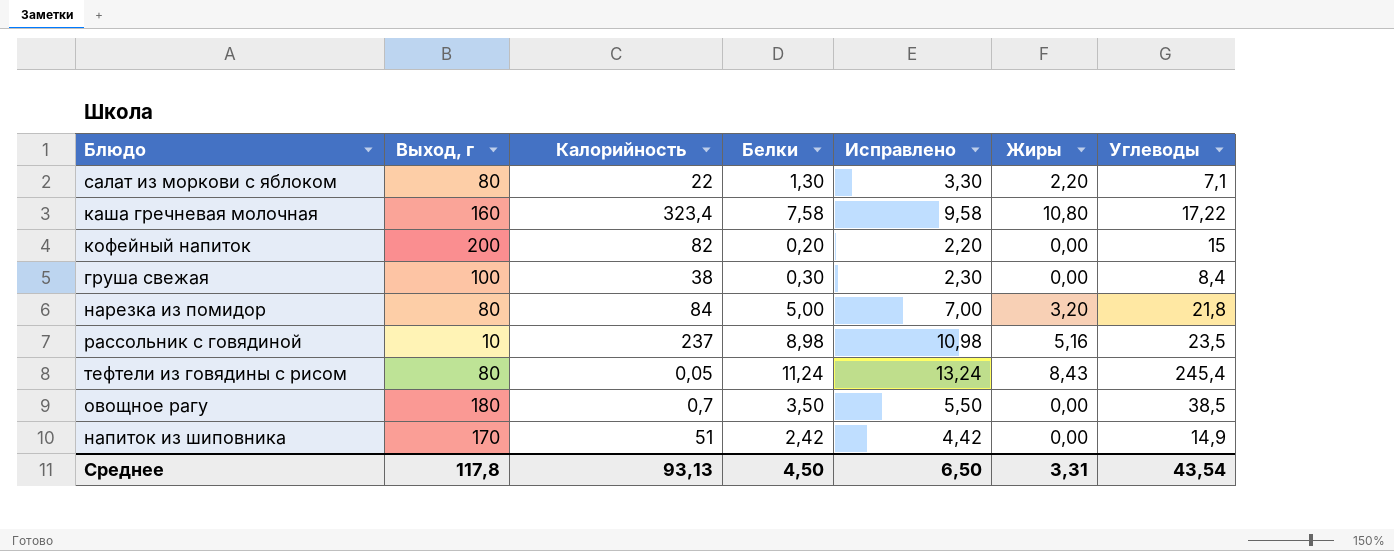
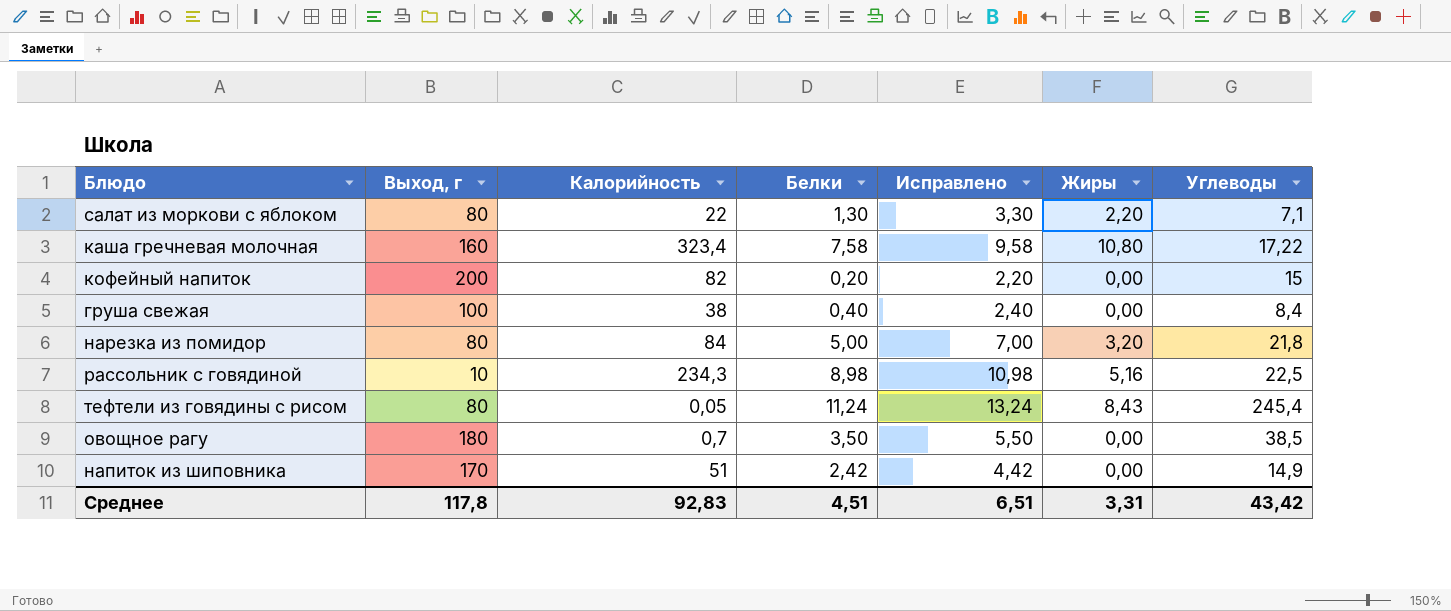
груша свежая | Белки: 0,30 -> 0,40
груша свежая | Исправлено: 2,30 -> 2,40
рассольник с говядиной | Калорийность: 237 -> 234,3
рассольник с говядиной | Углеводы: 23,5 -> 22,5
Среднее | Калорийность: 93,13 -> 92,83
Среднее | Белки: 4,50 -> 4,51
Среднее | Исправлено: 6,50 -> 6,51
Среднее | Углеводы: 43,54 -> 43,42

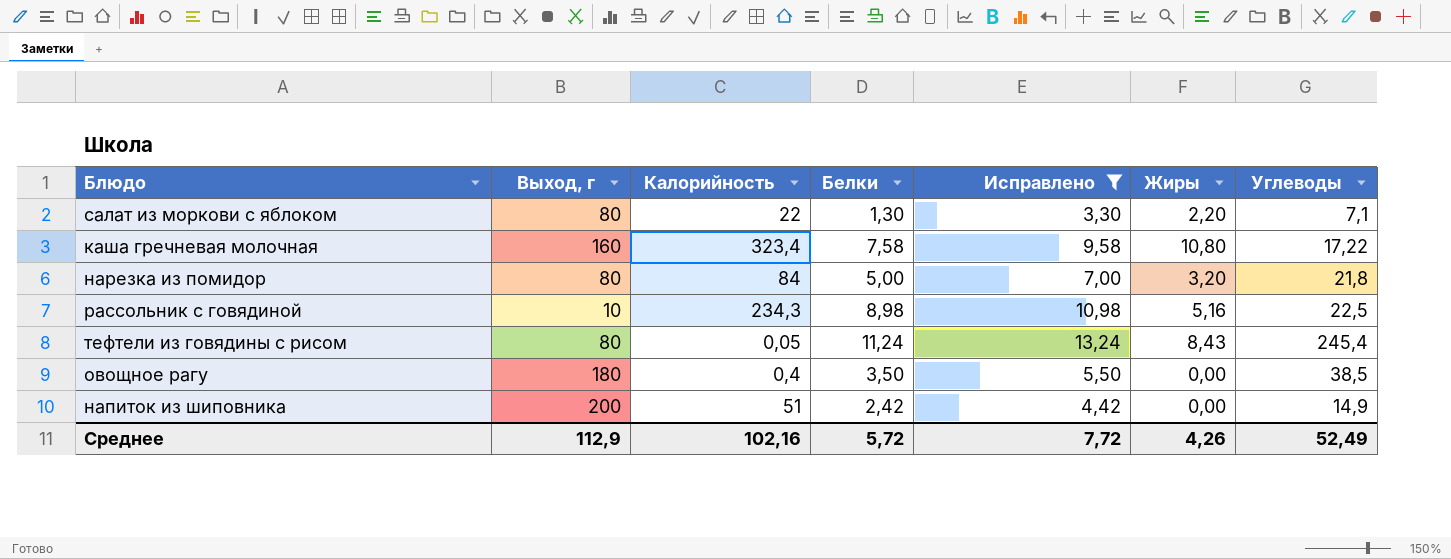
filter: none -> Исправлено >= 3,30
овощное рагу | Калорийность: 0,7 -> 0,4
напиток из шиповника | Выход, г: 170 -> 200
Среднее | Выход, г: 117,8 -> 112,9
Среднее | Калорийность: 92,83 -> 102,16
Среднее | Белки: 4,51 -> 5,72
Среднее | Исправлено: 6,51 -> 7,72
Среднее | Жиры: 3,31 -> 4,26
Среднее | Углеводы: 43,42 -> 52,49

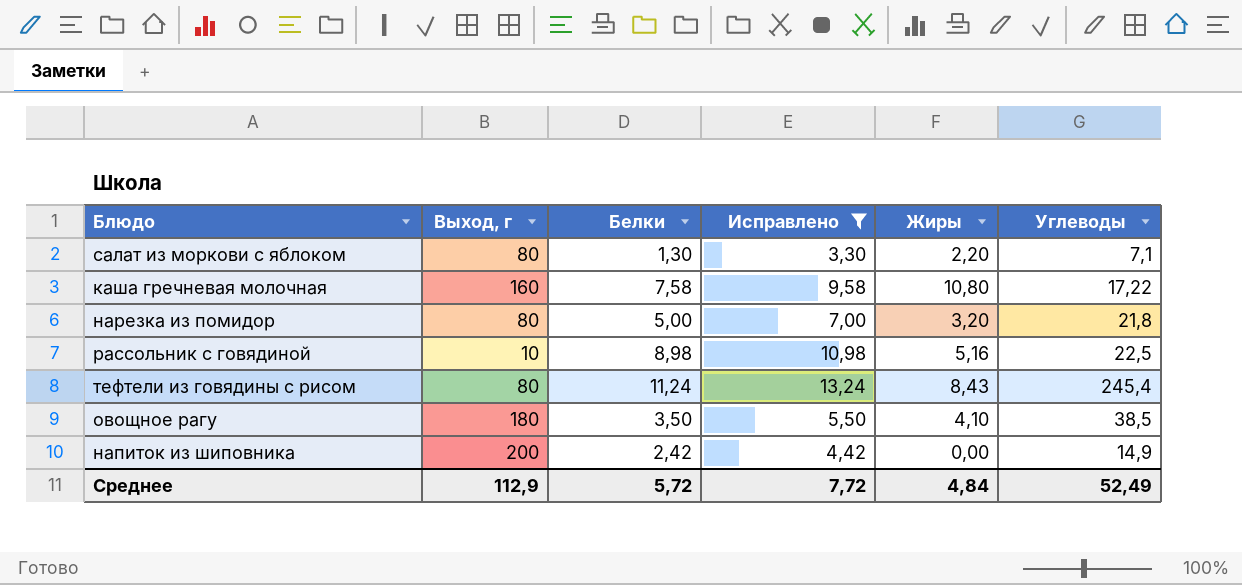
column Калорийность | position: 3 -> none
овощное рагу | Жиры: 0,00 -> 4,10
Среднее | Жиры: 4,26 -> 4,84

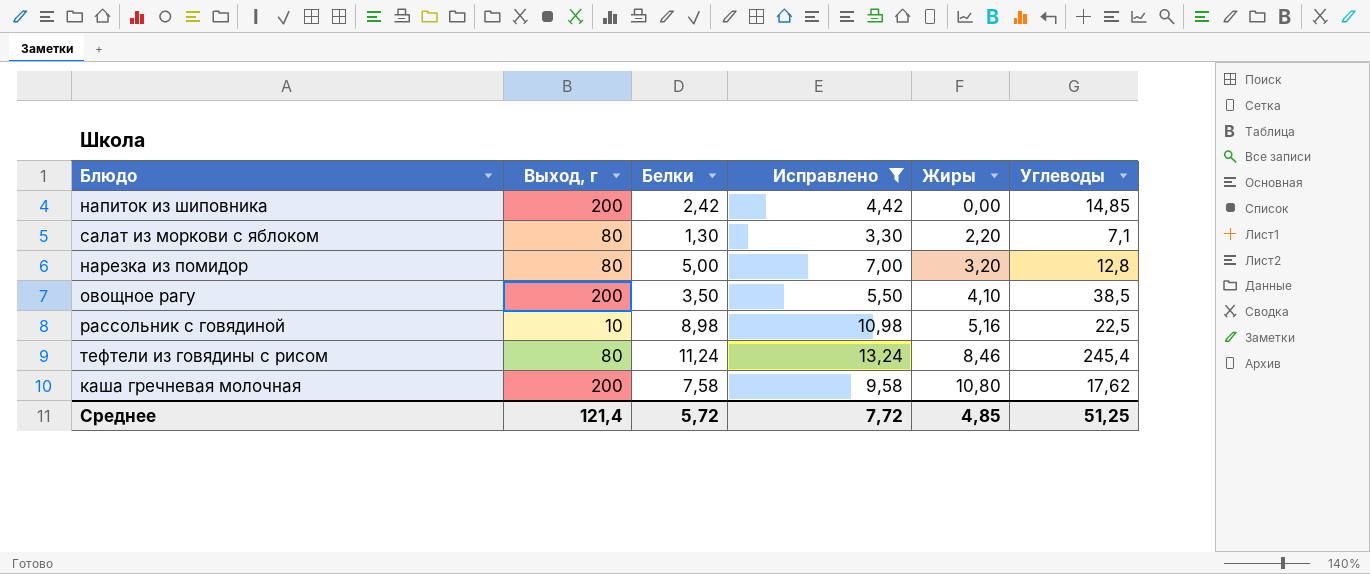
row order: none -> Жиры ascending
напиток из шиповника | Углеводы: 14,9 -> 14,85
нарезка из помидор | Углеводы: 21,8 -> 12,8
овощное рагу | Выход, г: 180 -> 200
тефтели из говядины с рисом | Жиры: 8,43 -> 8,46
каша гречневая молочная | Выход, г: 160 -> 200
каша гречневая молочная | Углеводы: 17,22 -> 17,62
Среднее | Выход, г: 112,9 -> 121,4
Среднее | Жиры: 4,84 -> 4,85
Среднее | Углеводы: 52,49 -> 51,25

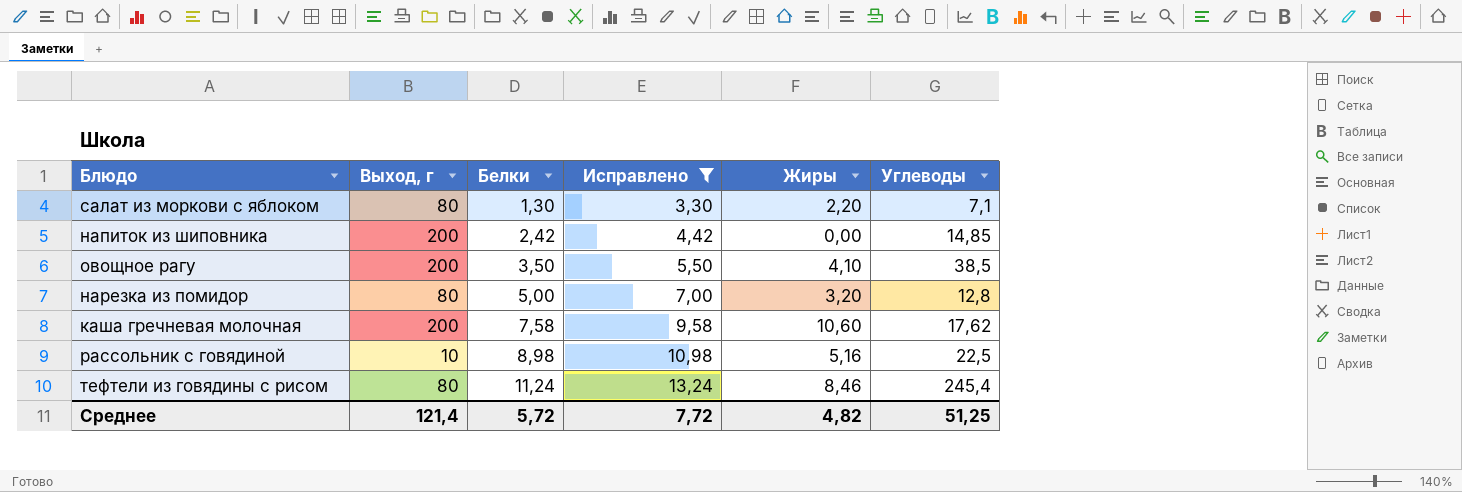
row order: Жиры ascending -> Белки ascending
каша гречневая молочная | Жиры: 10,80 -> 10,60
Среднее | Жиры: 4,85 -> 4,82

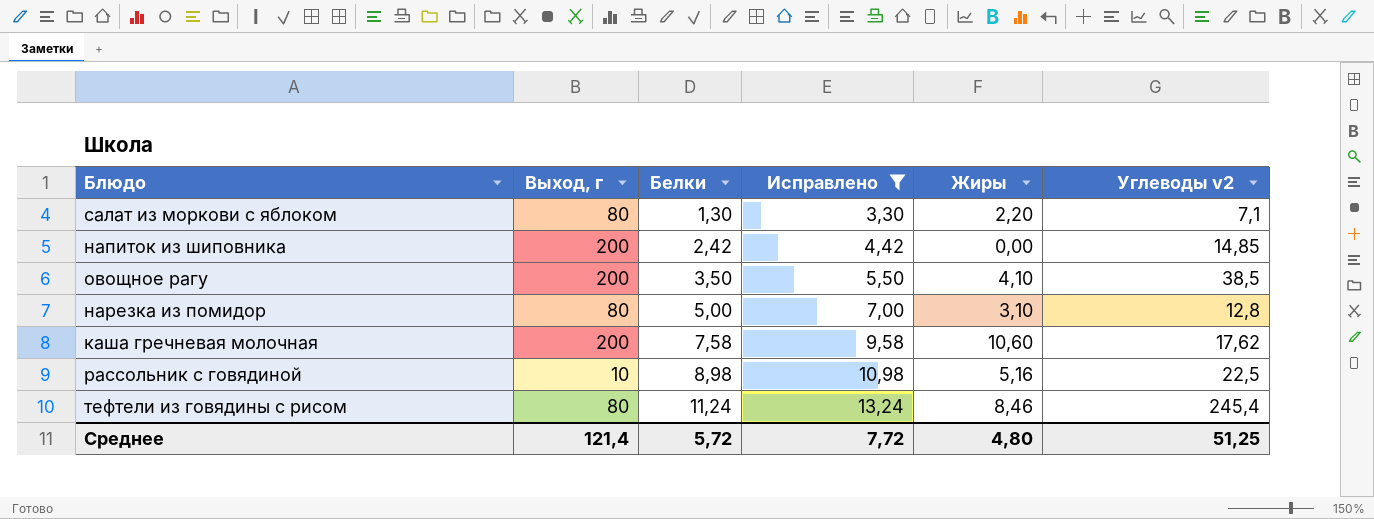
column name: Углеводы -> Углеводы v2
нарезка из помидор | Жиры: 3,20 -> 3,10
Среднее | Жиры: 4,82 -> 4,80

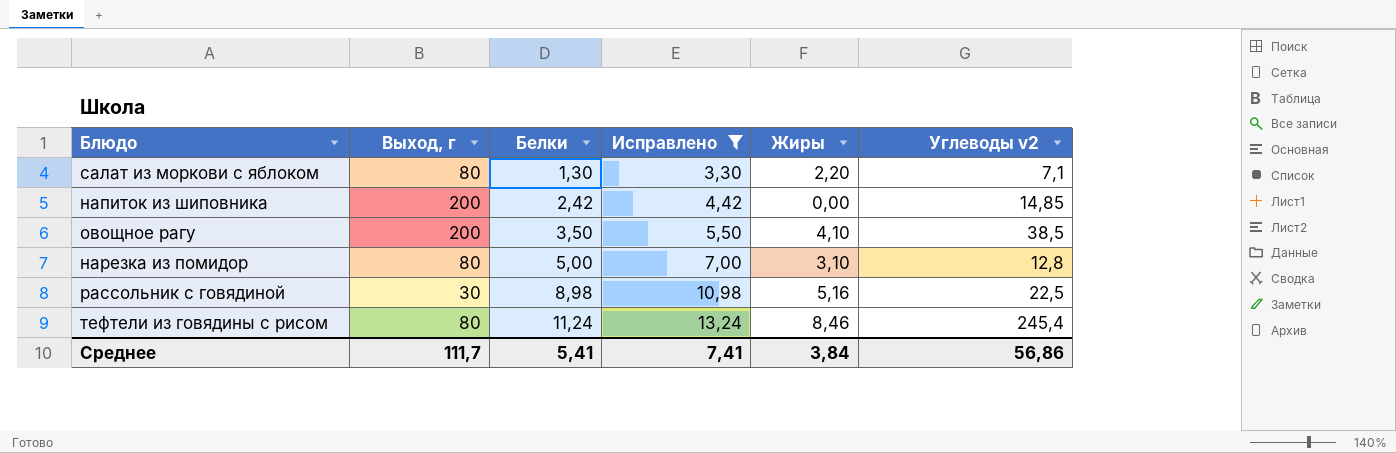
row каша гречневая молочная: 200 | 7,58 | 9,58 | 10,60 | 17,62 -> none
рассольник с говядиной | Выход, г: 10 -> 30
Среднее | Выход, г: 121,4 -> 111,7
Среднее | Белки: 5,72 -> 5,41
Среднее | Исправлено: 7,72 -> 7,41
Среднее | Жиры: 4,80 -> 3,84
Среднее | Углеводы v2: 51,25 -> 56,86

